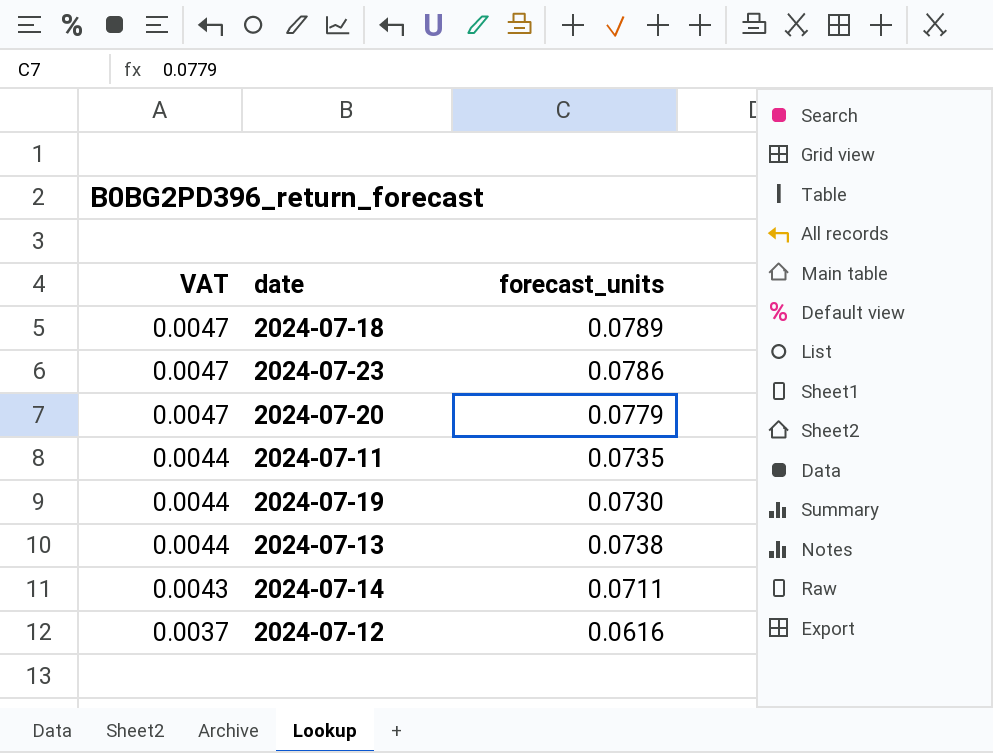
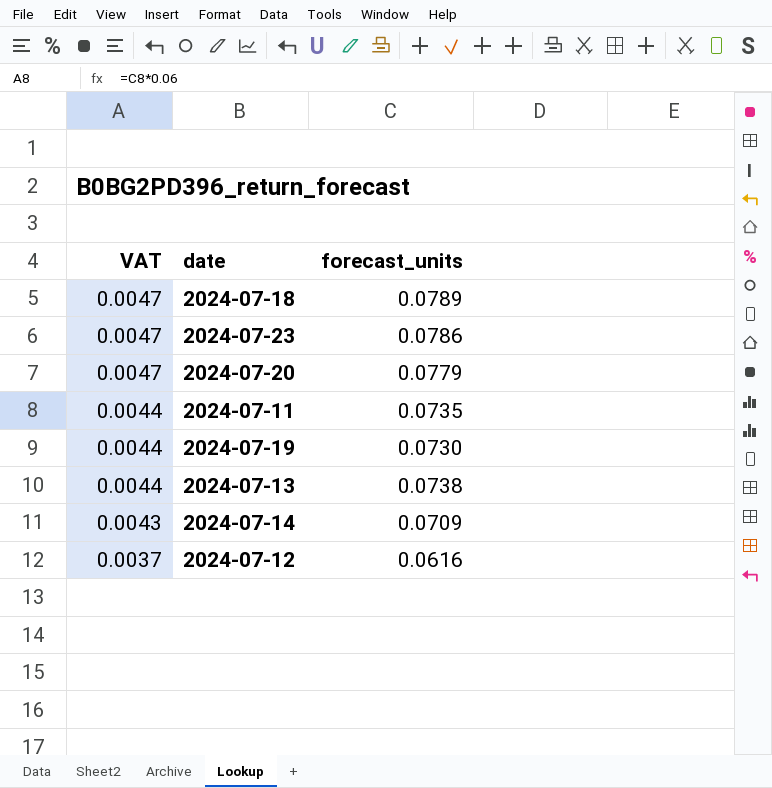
2024-07-14 | forecast_units: 0.0711 -> 0.0709

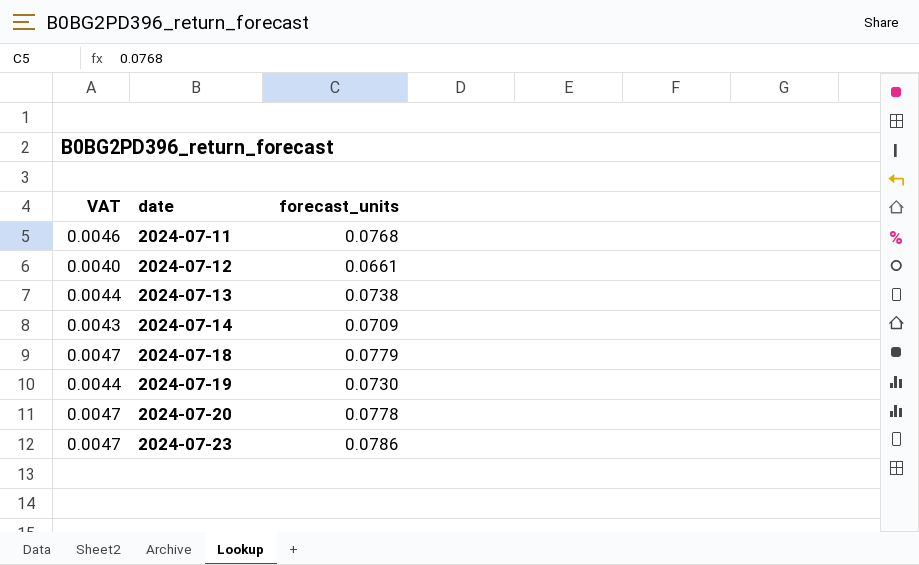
row order: VAT descending -> date ascending
2024-07-11 | VAT: 0.0044 -> 0.0046
2024-07-11 | forecast_units: 0.0735 -> 0.0768
2024-07-12 | VAT: 0.0037 -> 0.0040
2024-07-12 | forecast_units: 0.0616 -> 0.0661
2024-07-18 | forecast_units: 0.0789 -> 0.0779
2024-07-20 | forecast_units: 0.0779 -> 0.0778

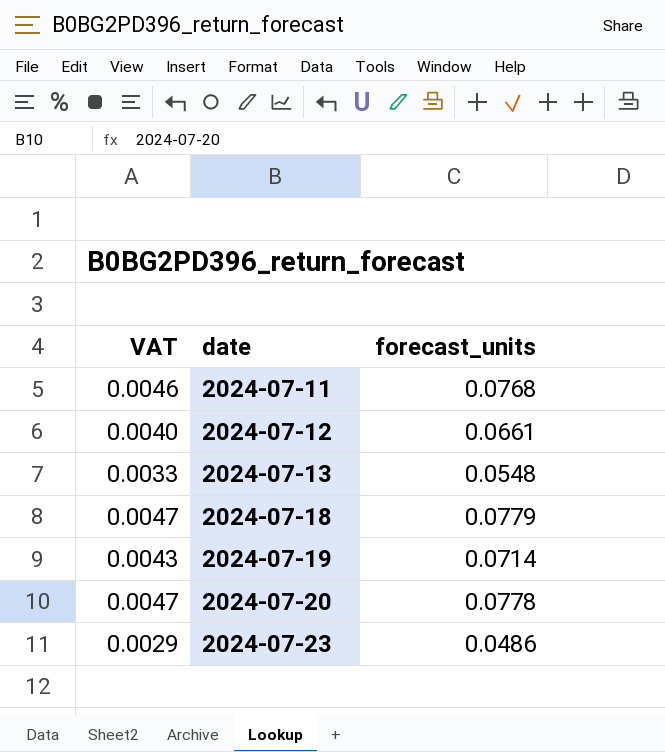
row 2024-07-14: 0.0043 | 0.0709 -> none
2024-07-13 | VAT: 0.0044 -> 0.0033
2024-07-13 | forecast_units: 0.0738 -> 0.0548
2024-07-19 | VAT: 0.0044 -> 0.0043
2024-07-19 | forecast_units: 0.0730 -> 0.0714
2024-07-23 | VAT: 0.0047 -> 0.0029
2024-07-23 | forecast_units: 0.0786 -> 0.0486

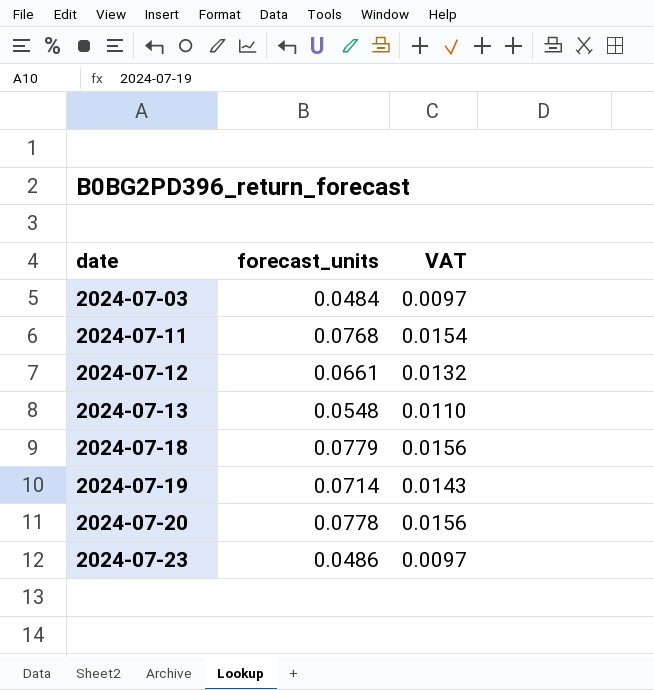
column VAT | formula: [forecast_units] * 0.06 -> [forecast_units] * 0.2
column VAT | position: 1 -> 3
row 2024-07-03: none -> 0.0484 | 0.0097

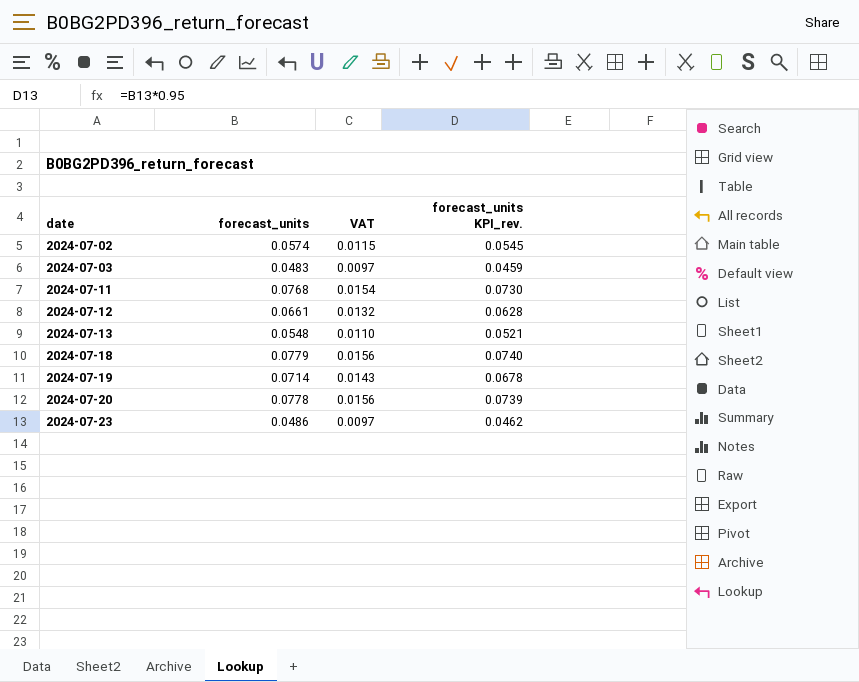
column forecast_units KPI_rev. | formula: none -> [forecast_units] * 0.95
row 2024-07-02: none -> 0.0574 | 0.0115 | 0.0545
2024-07-03 | forecast_units: 0.0484 -> 0.0483

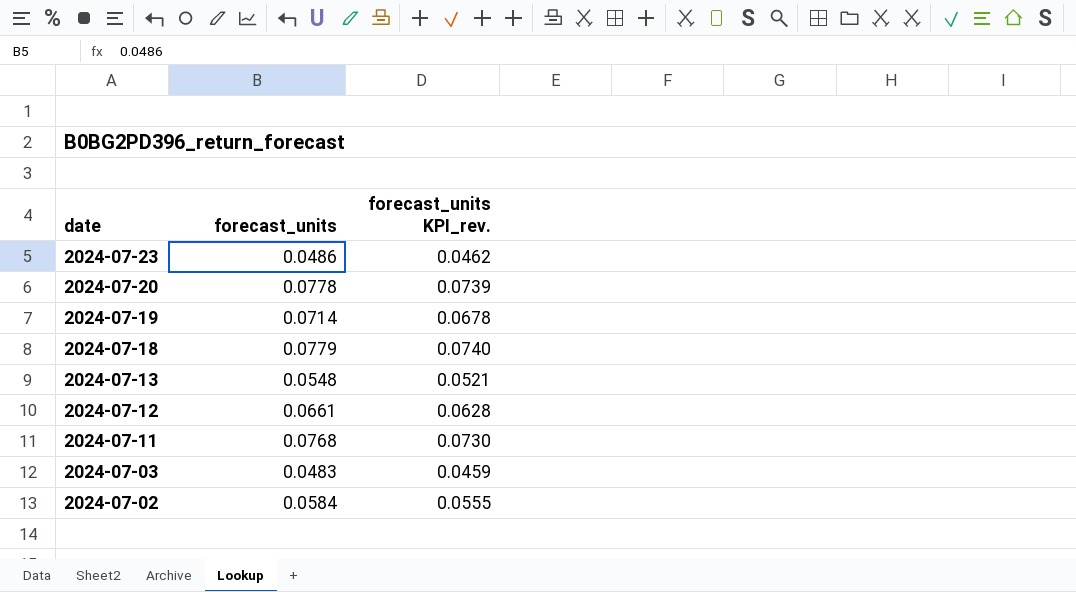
row order: date ascending -> date descending
column VAT | formula: [forecast_units] * 0.2 -> none
2024-07-02 | forecast_units: 0.0574 -> 0.0584
2024-07-02 | forecast_units KPI_rev.: 0.0545 -> 0.0555

